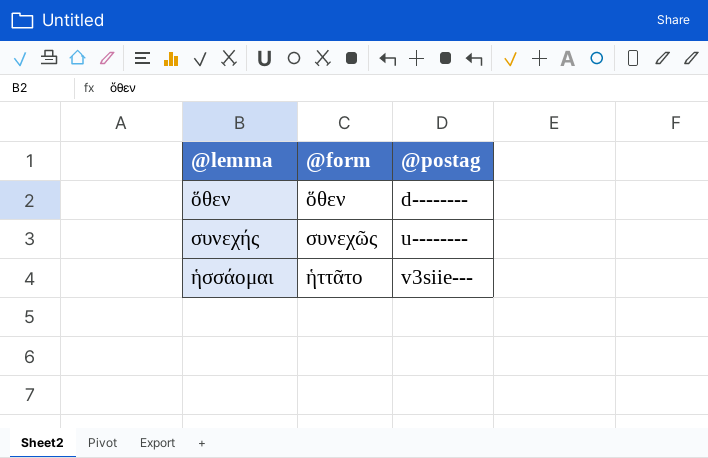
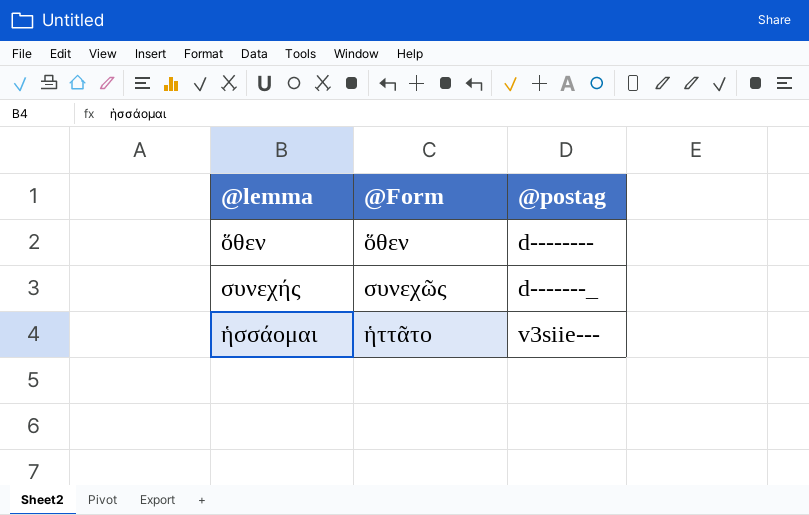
column name: @form -> @Form
συνεχής | @postag: u-------- -> d-------_

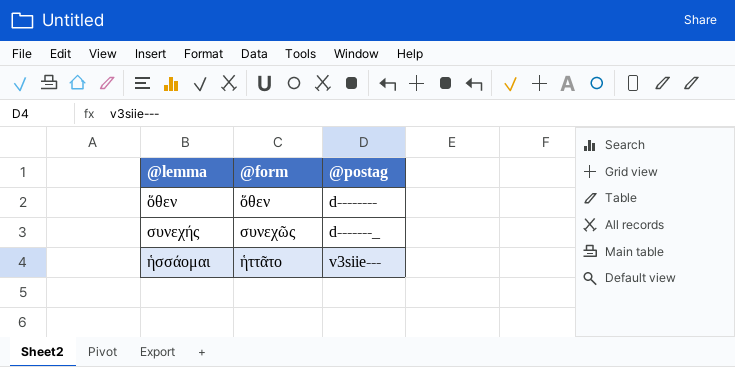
column name: @Form -> @form

